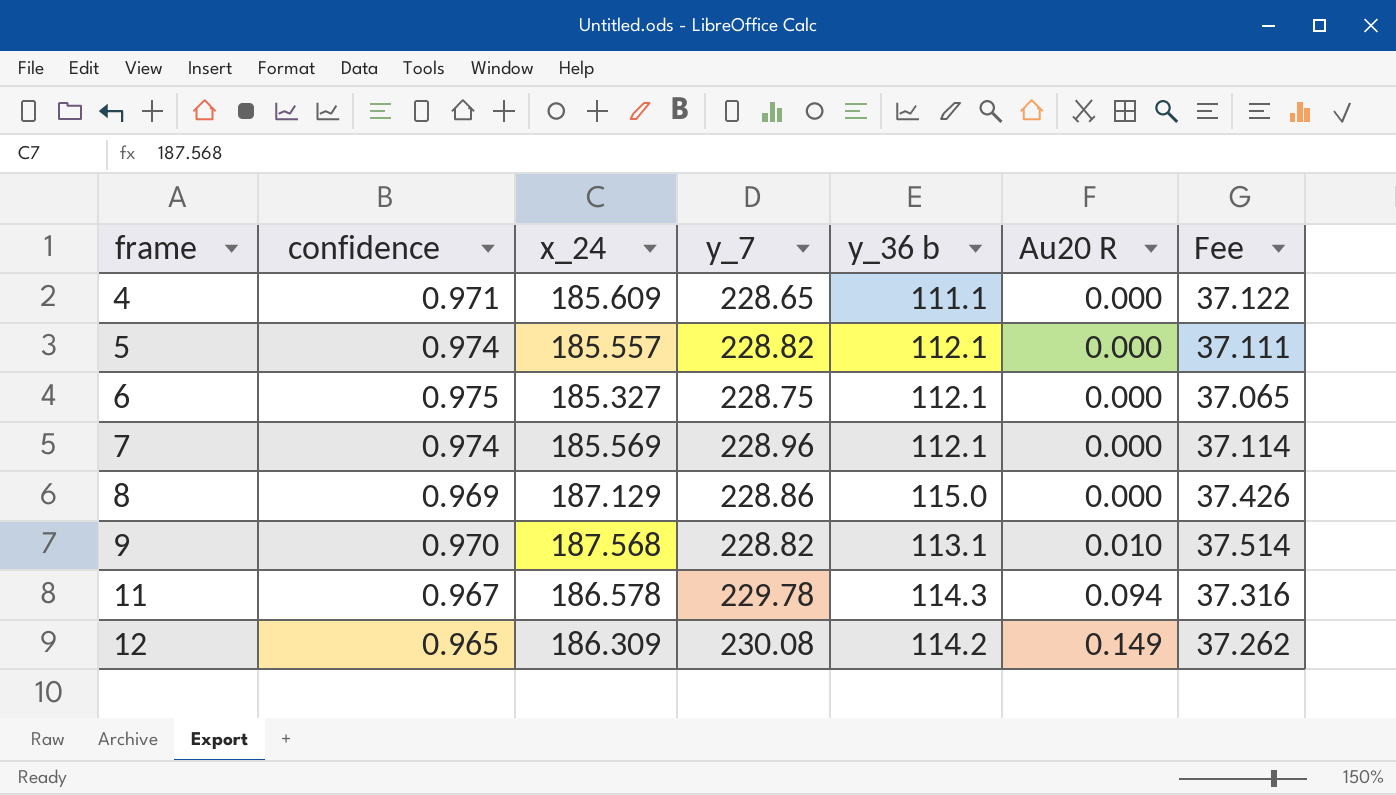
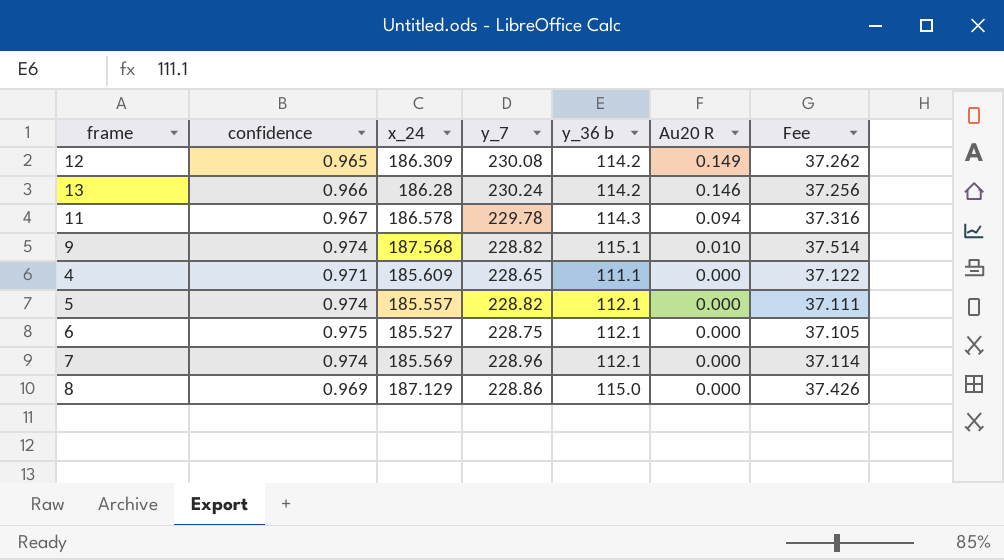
row order: frame ascending -> Au20 R descending
row 13: none -> 0.966 | 186.28 | 230.24 | 114.2 | 0.146 | 37.256
9 | confidence: 0.970 -> 0.974
9 | y_36 b: 113.1 -> 115.1
6 | x_24: 185.327 -> 185.527
6 | Fee: 37.065 -> 37.105

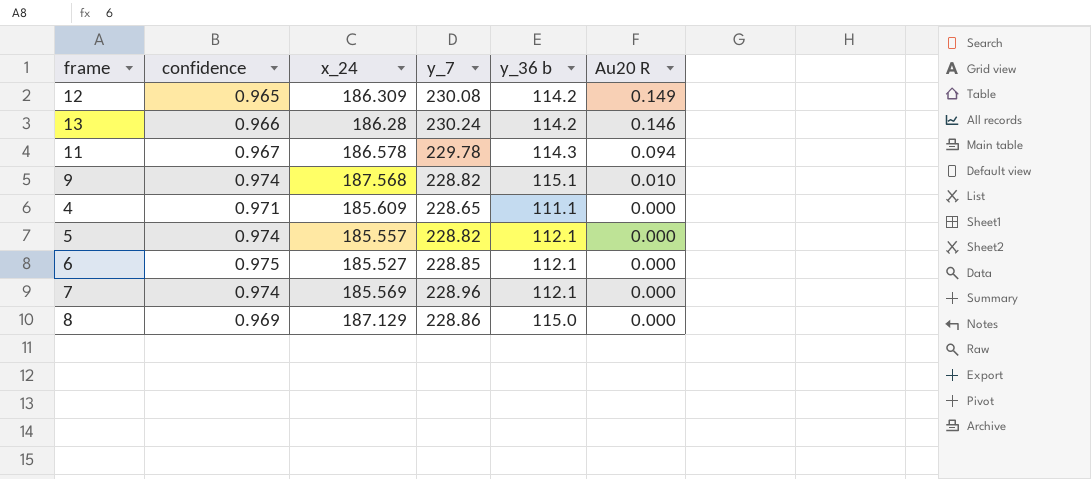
column Fee | formula: [x_24] * 0.2 -> none
6 | y_7: 228.75 -> 228.85

